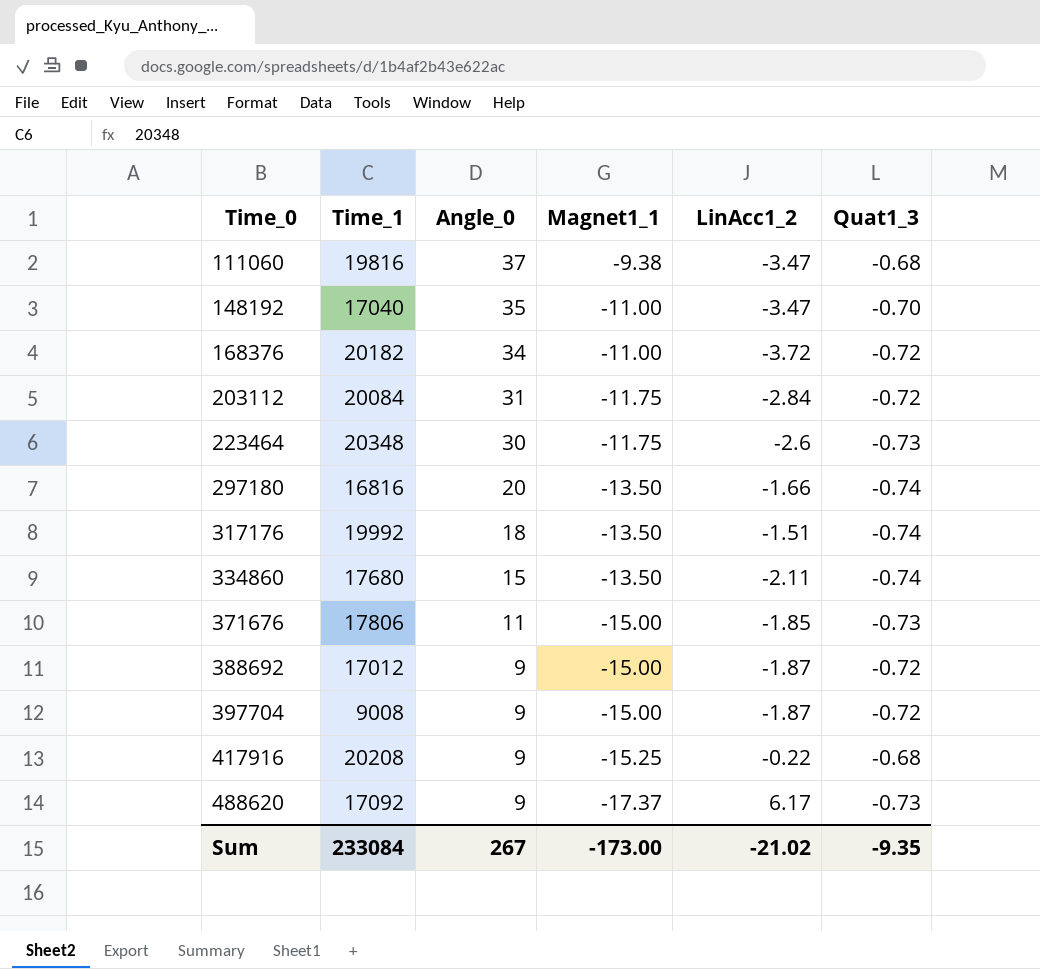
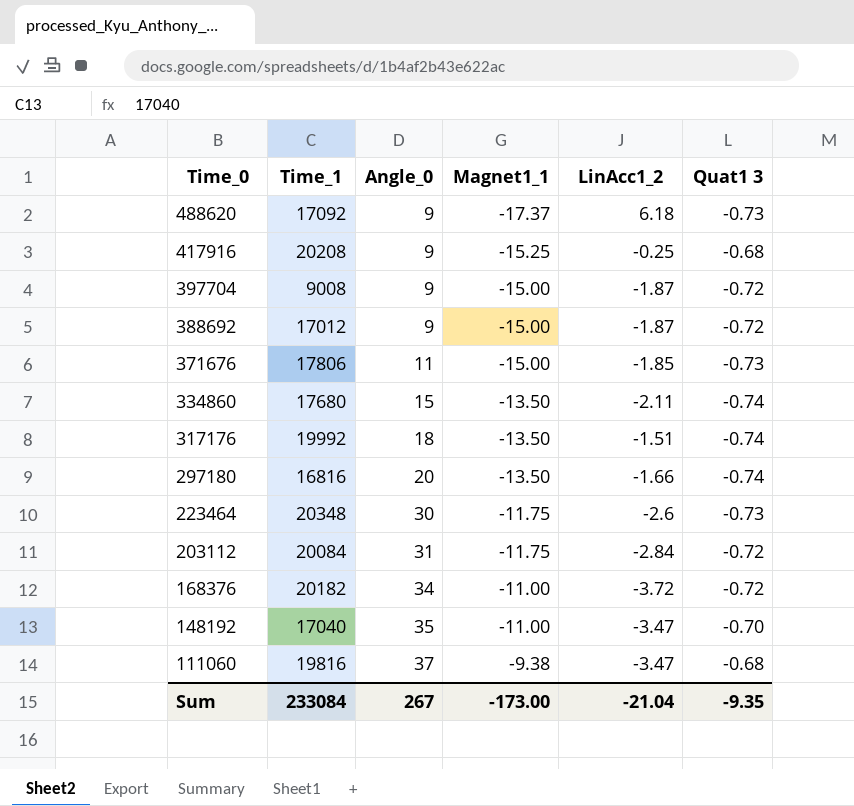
row order: Time_0 ascending -> Time_0 descending
column name: Quat1_3 -> Quat1 3
488620 | LinAcc1_2: 6.17 -> 6.18
417916 | LinAcc1_2: -0.22 -> -0.25
Sum | LinAcc1_2: -21.02 -> -21.04

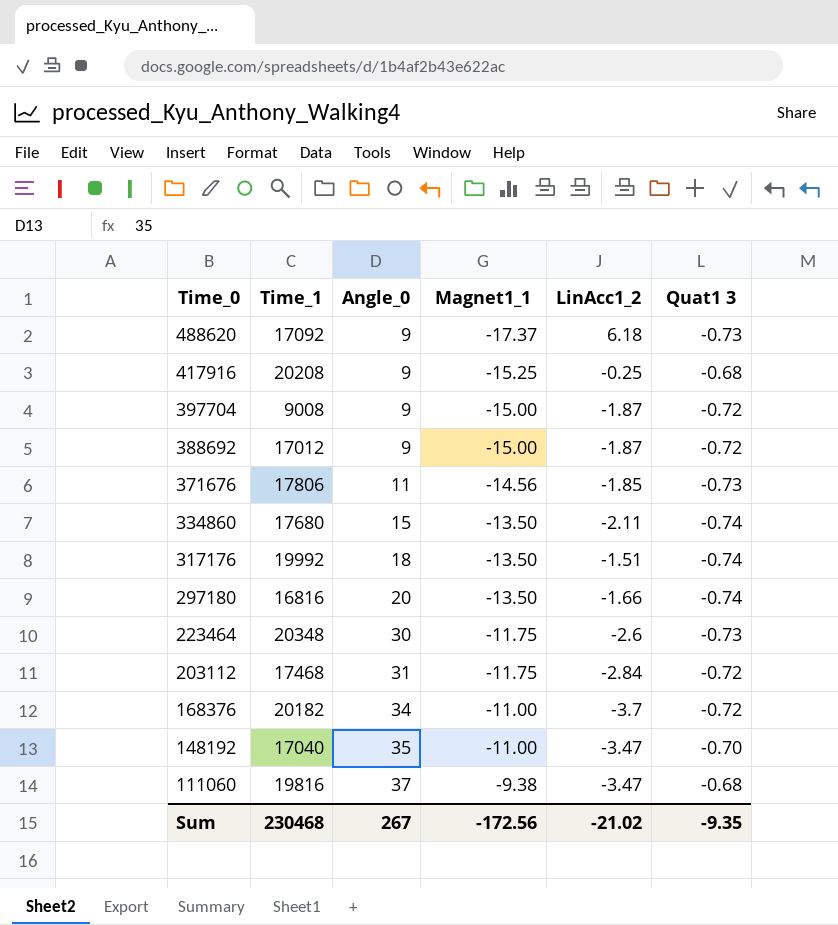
371676 | Magnet1_1: -15.00 -> -14.56
203112 | Time_1: 20084 -> 17468
168376 | LinAcc1_2: -3.72 -> -3.7
Sum | Time_1: 233084 -> 230468
Sum | Magnet1_1: -173.00 -> -172.56
Sum | LinAcc1_2: -21.04 -> -21.02

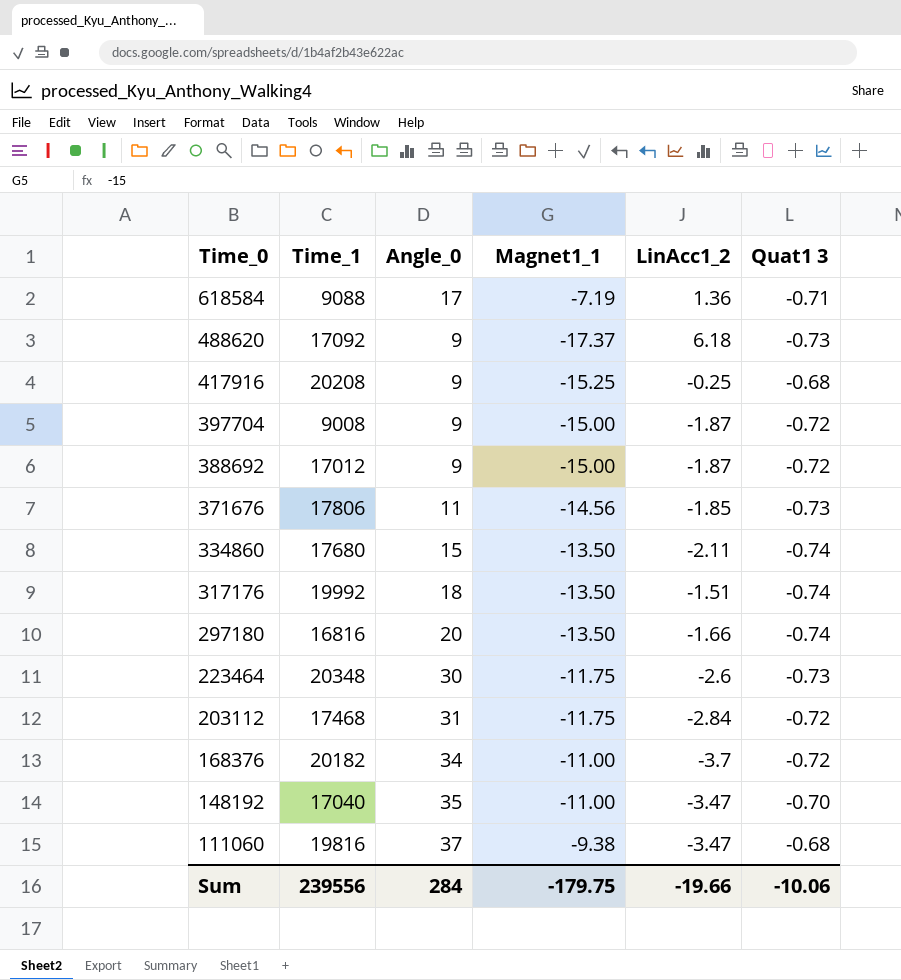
row 618584: none -> 9088 | 17 | -7.19 | 1.36 | -0.71
Sum | Time_1: 230468 -> 239556
Sum | Angle_0: 267 -> 284
Sum | Magnet1_1: -172.56 -> -179.75
Sum | LinAcc1_2: -21.02 -> -19.66
Sum | Quat1 3: -9.35 -> -10.06

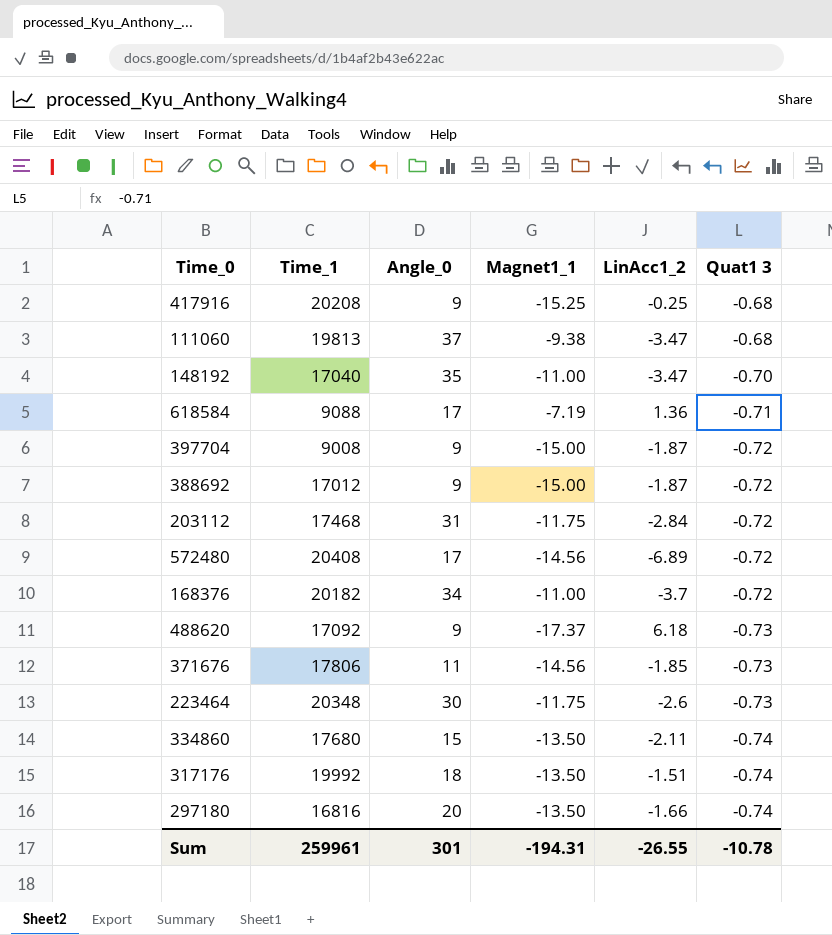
row order: Time_0 descending -> Quat1 3 descending
111060 | Time_1: 19816 -> 19813
row 572480: none -> 20408 | 17 | -14.56 | -6.89 | -0.72
Sum | Time_1: 239556 -> 259961
Sum | Angle_0: 284 -> 301
Sum | Magnet1_1: -179.75 -> -194.31
Sum | LinAcc1_2: -19.66 -> -26.55
Sum | Quat1 3: -10.06 -> -10.78

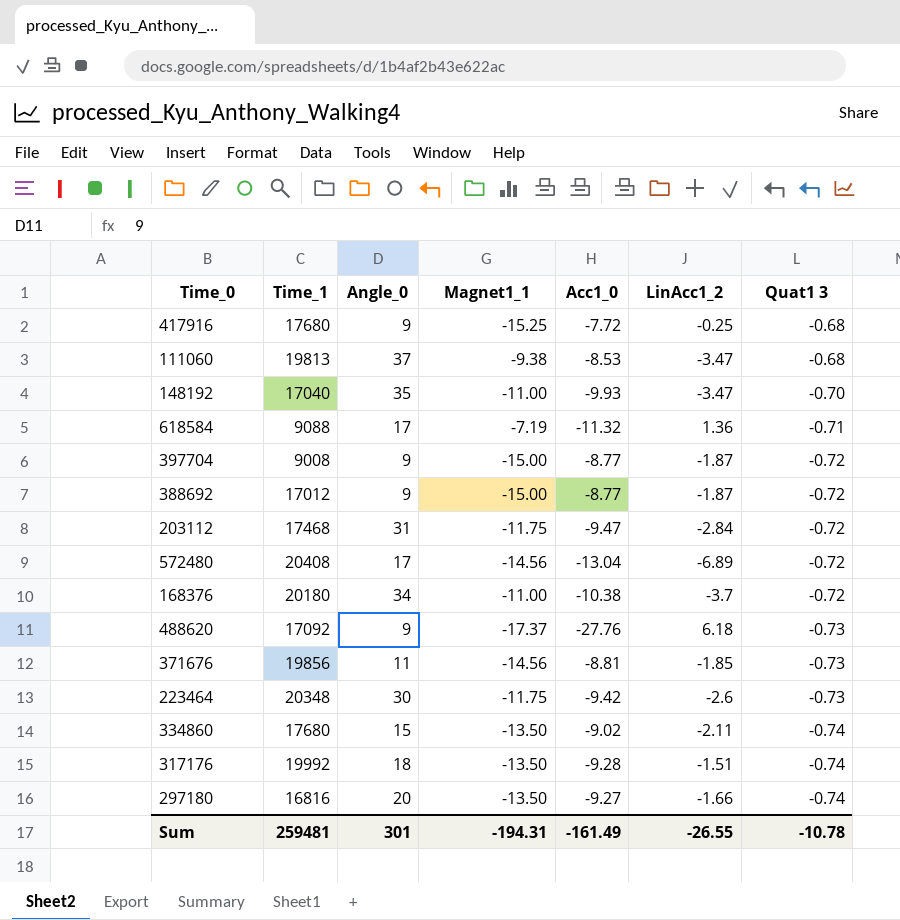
column Acc1_0 | position: none -> 5
417916 | Time_1: 20208 -> 17680
168376 | Time_1: 20182 -> 20180
371676 | Time_1: 17806 -> 19856
Sum | Time_1: 259961 -> 259481

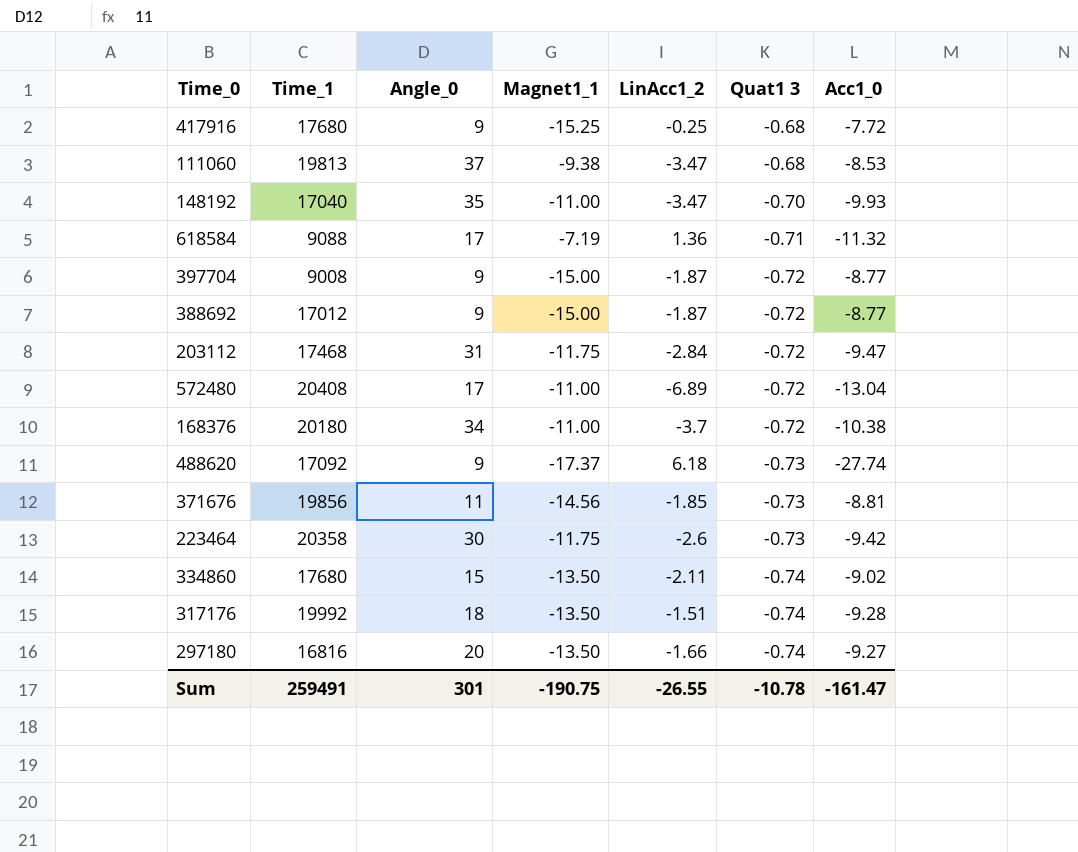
column Acc1_0 | position: 5 -> 7
572480 | Magnet1_1: -14.56 -> -11.00
488620 | Acc1_0: -27.76 -> -27.74
223464 | Time_1: 20348 -> 20358
Sum | Time_1: 259481 -> 259491
Sum | Magnet1_1: -194.31 -> -190.75
Sum | Acc1_0: -161.49 -> -161.47

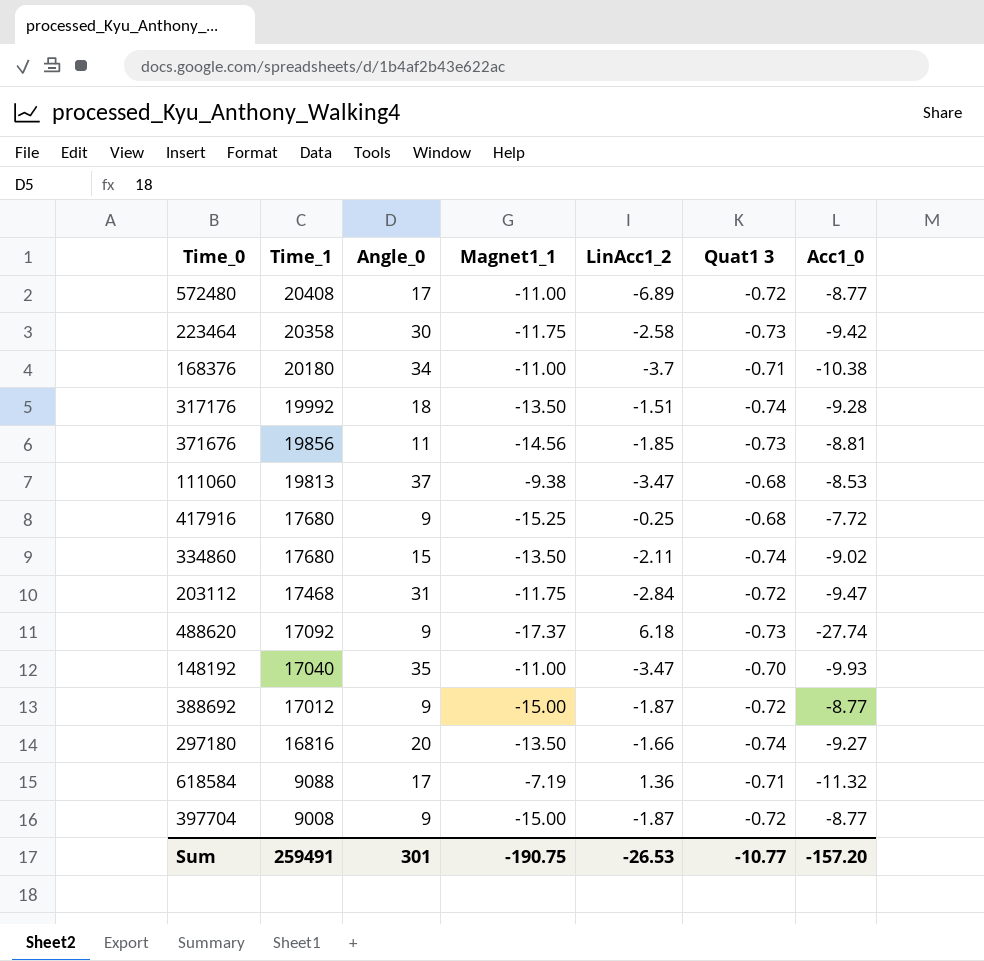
row order: Quat1 3 descending -> Time_1 descending
572480 | Acc1_0: -13.04 -> -8.77
223464 | LinAcc1_2: -2.6 -> -2.58
168376 | Quat1 3: -0.72 -> -0.71
Sum | LinAcc1_2: -26.55 -> -26.53
Sum | Quat1 3: -10.78 -> -10.77
Sum | Acc1_0: -161.47 -> -157.20

